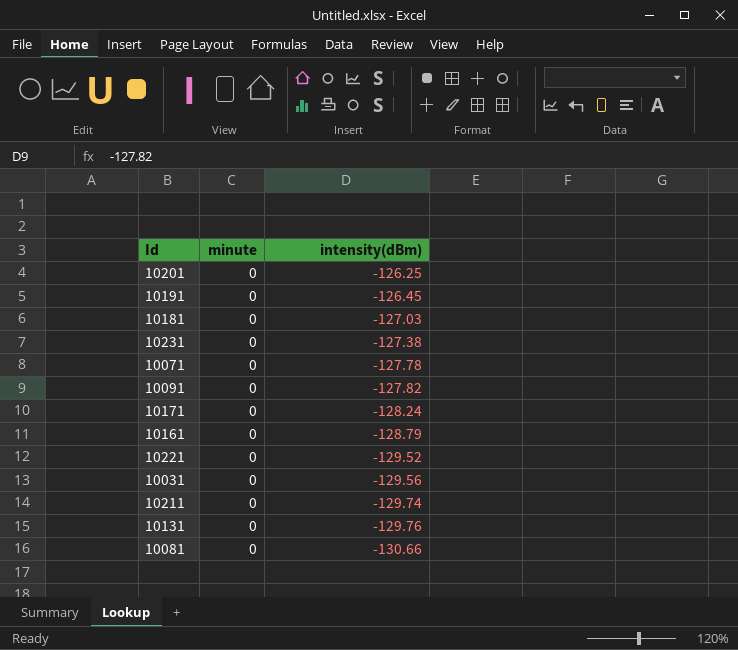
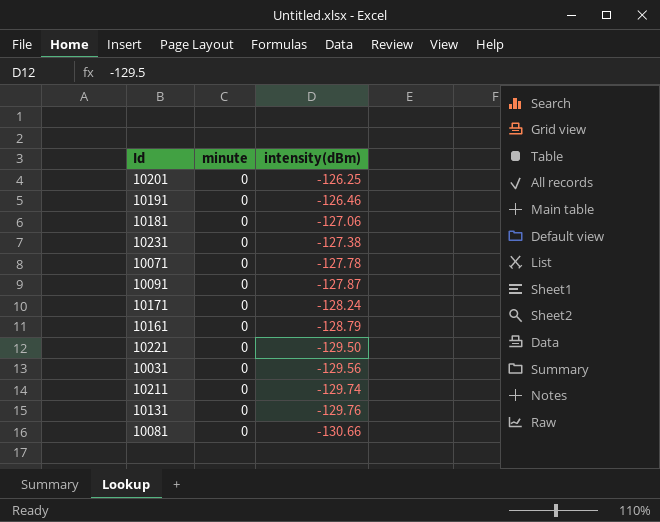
10191 | intensity(dBm): -126.45 -> -126.46
10181 | intensity(dBm): -127.03 -> -127.06
10091 | intensity(dBm): -127.82 -> -127.87
10221 | intensity(dBm): -129.52 -> -129.50

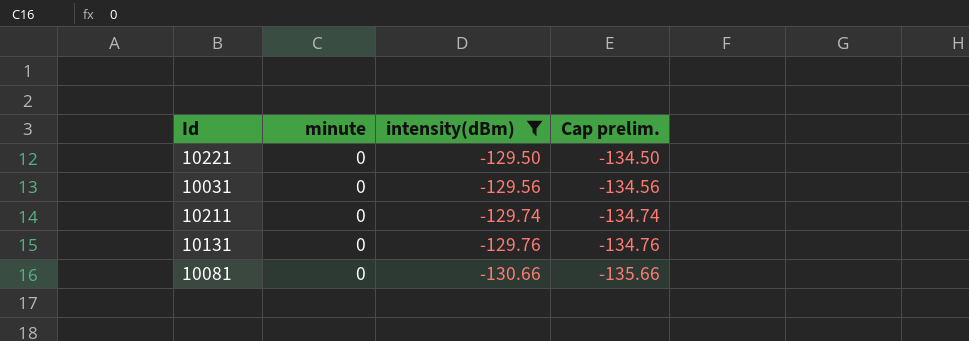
filter: none -> intensity(dBm) <= -129.50
column Cap prelim. | formula: none -> [intensity(dBm)] - 5

